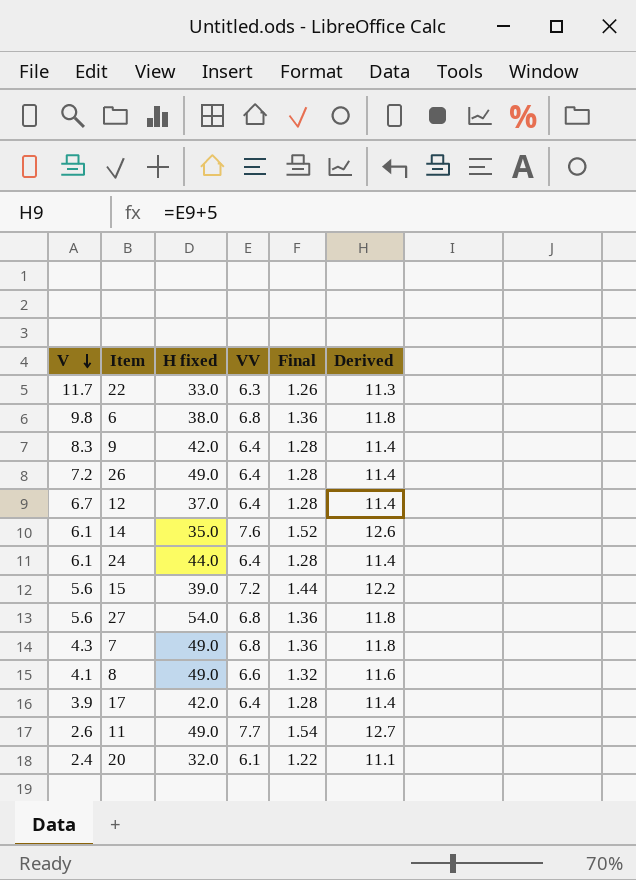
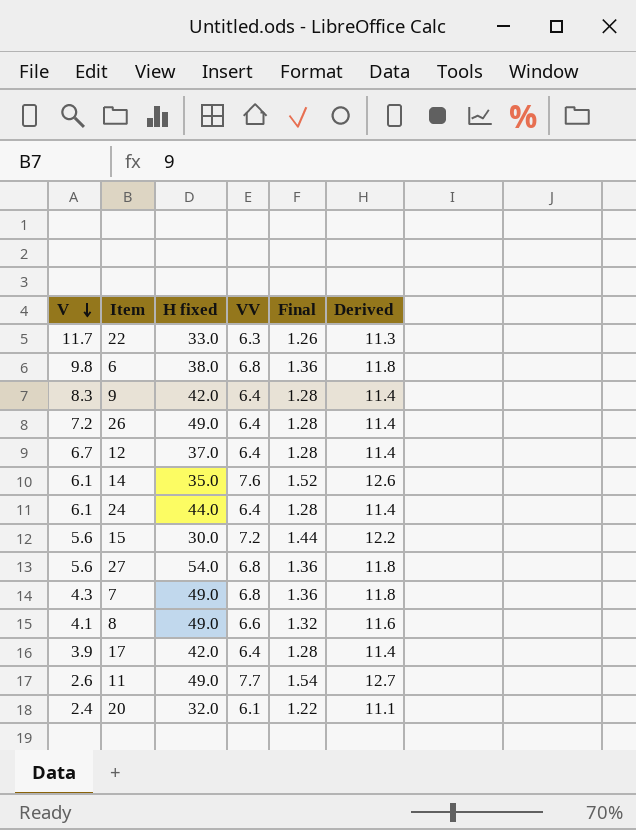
15 | H fixed: 39.0 -> 30.0

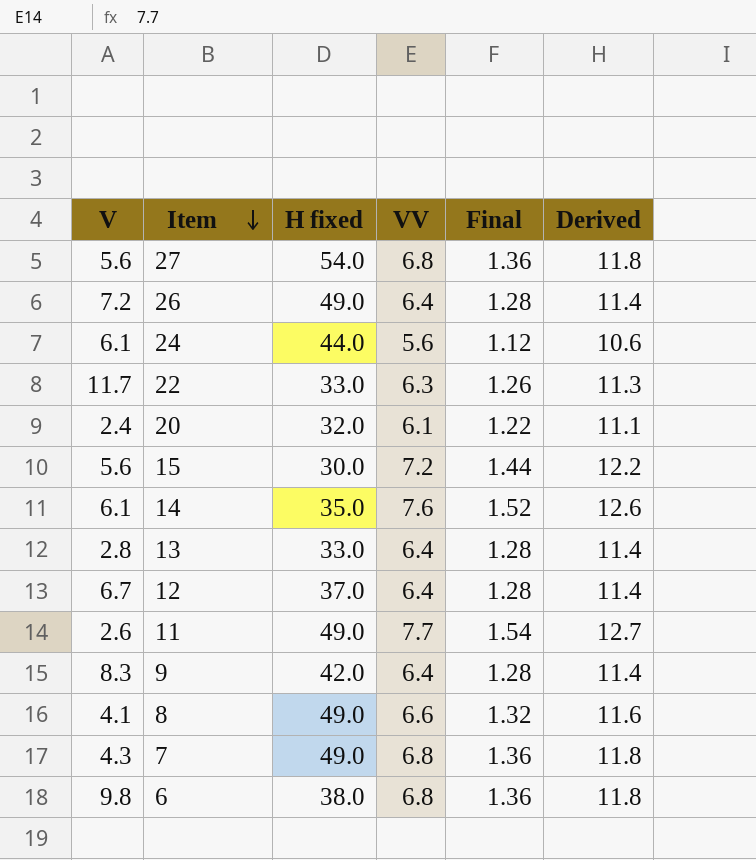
row order: V descending -> Item descending
row 17: 3.9 | 42.0 | 6.4 | 1.28 | 11.4 -> none
24 | VV: 6.4 -> 5.6
24 | Final: 1.28 -> 1.12
24 | Derived: 11.4 -> 10.6
row 13: none -> 2.8 | 33.0 | 6.4 | 1.28 | 11.4

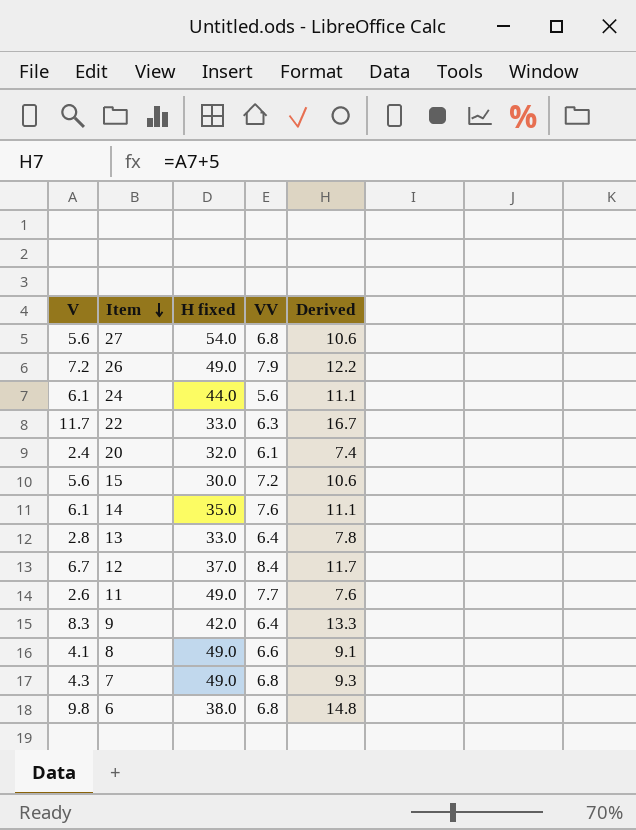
column Final | formula: [VV] * 0.2 -> none
column Derived | formula: [VV] + 5 -> [V] + 5
26 | VV: 6.4 -> 7.9
12 | VV: 6.4 -> 8.4

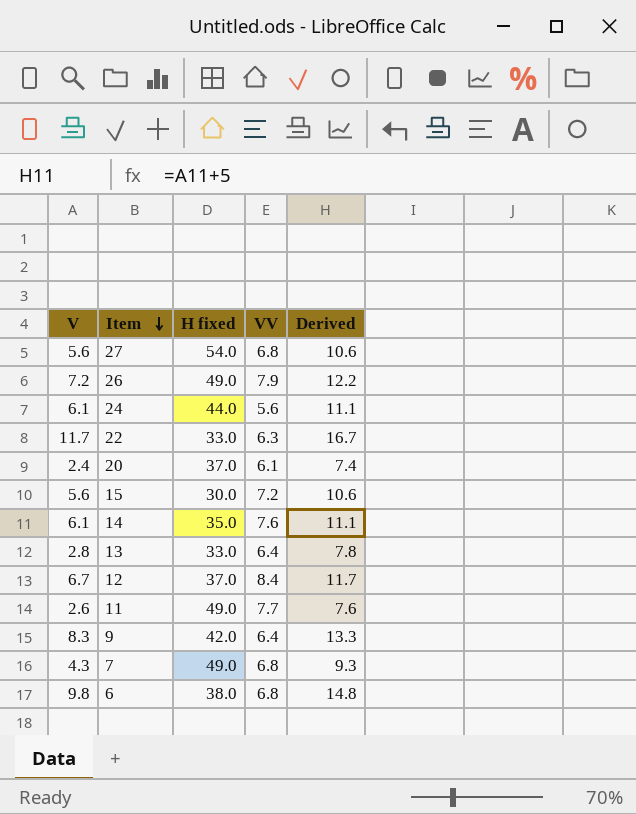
row 8: 4.1 | 49.0 | 6.6 | 9.1 -> none
20 | H fixed: 32.0 -> 37.0

